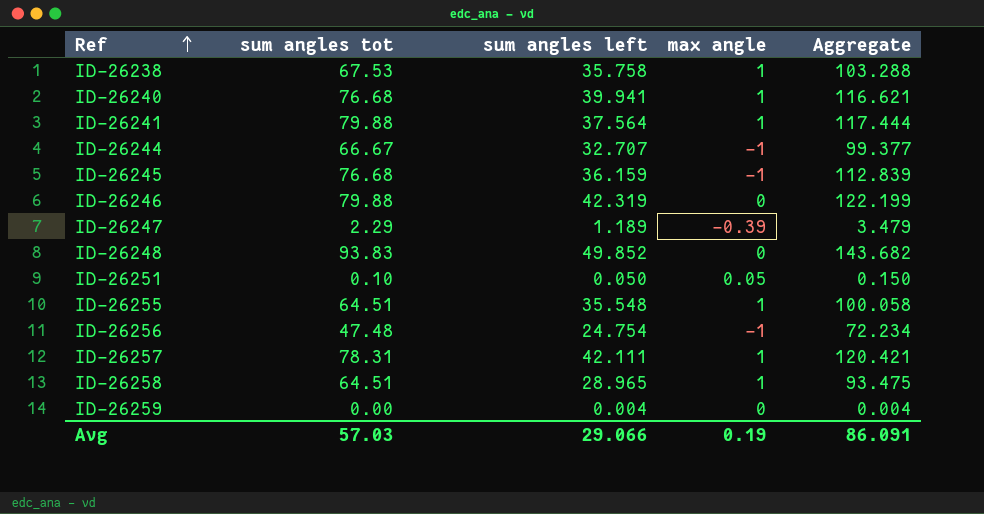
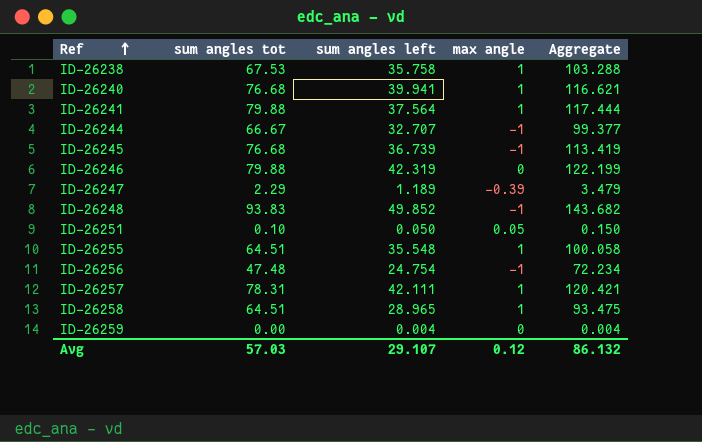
ID-26245 | sum angles left: 36.159 -> 36.739
ID-26245 | Aggregate: 112.839 -> 113.419
ID-26248 | max angle: 0 -> -1
Avg | sum angles left: 29.066 -> 29.107
Avg | max angle: 0.19 -> 0.12
Avg | Aggregate: 86.091 -> 86.132

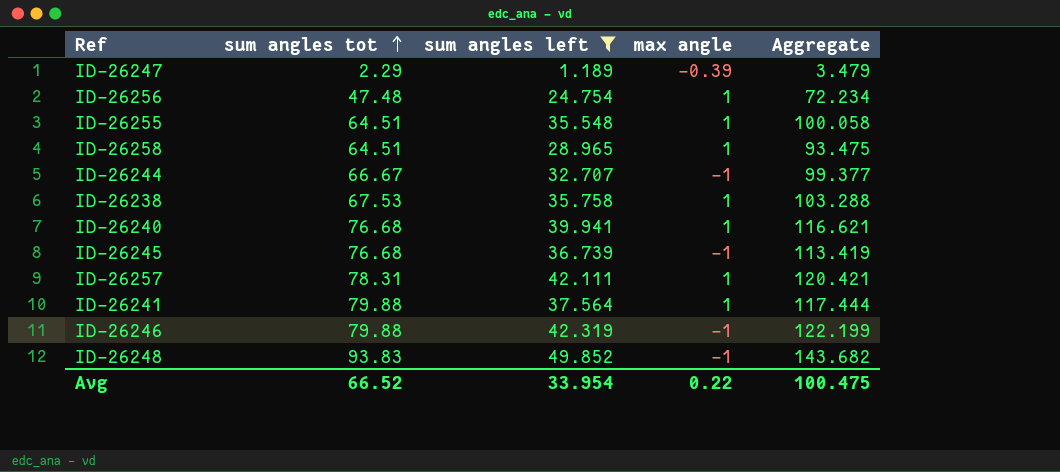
filter: none -> sum angles left >= 1.189
row order: Ref ascending -> sum angles tot ascending
ID-26256 | max angle: -1 -> 1
ID-26246 | max angle: 0 -> -1
Avg | sum angles tot: 57.03 -> 66.52
Avg | sum angles left: 29.107 -> 33.954
Avg | max angle: 0.12 -> 0.22
Avg | Aggregate: 86.132 -> 100.475

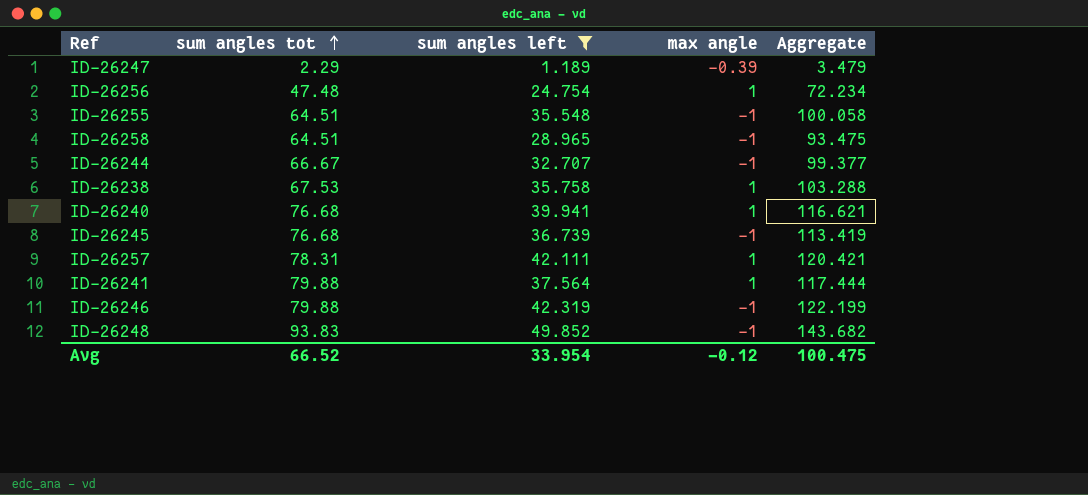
ID-26255 | max angle: 1 -> -1
ID-26258 | max angle: 1 -> -1
Avg | max angle: 0.22 -> -0.12

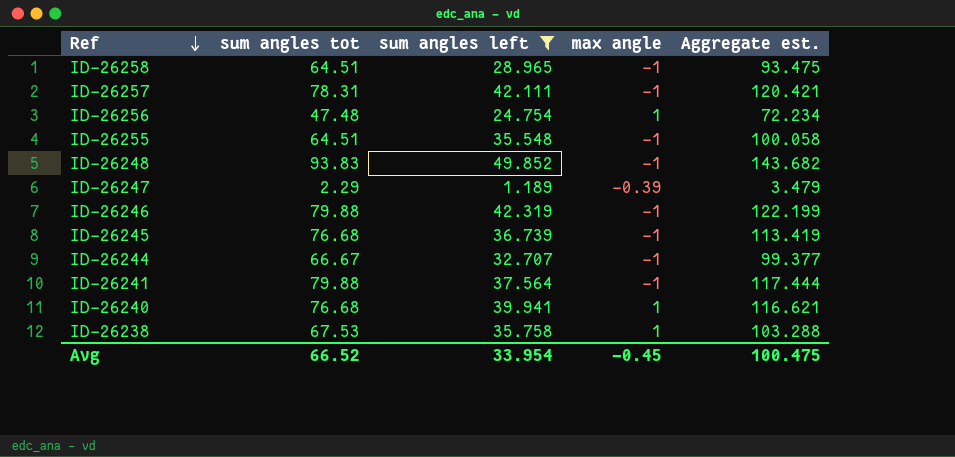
row order: sum angles tot ascending -> Ref descending
column name: Aggregate -> Aggregate est.
ID-26257 | max angle: 1 -> -1
ID-26241 | max angle: 1 -> -1
Avg | max angle: -0.12 -> -0.45

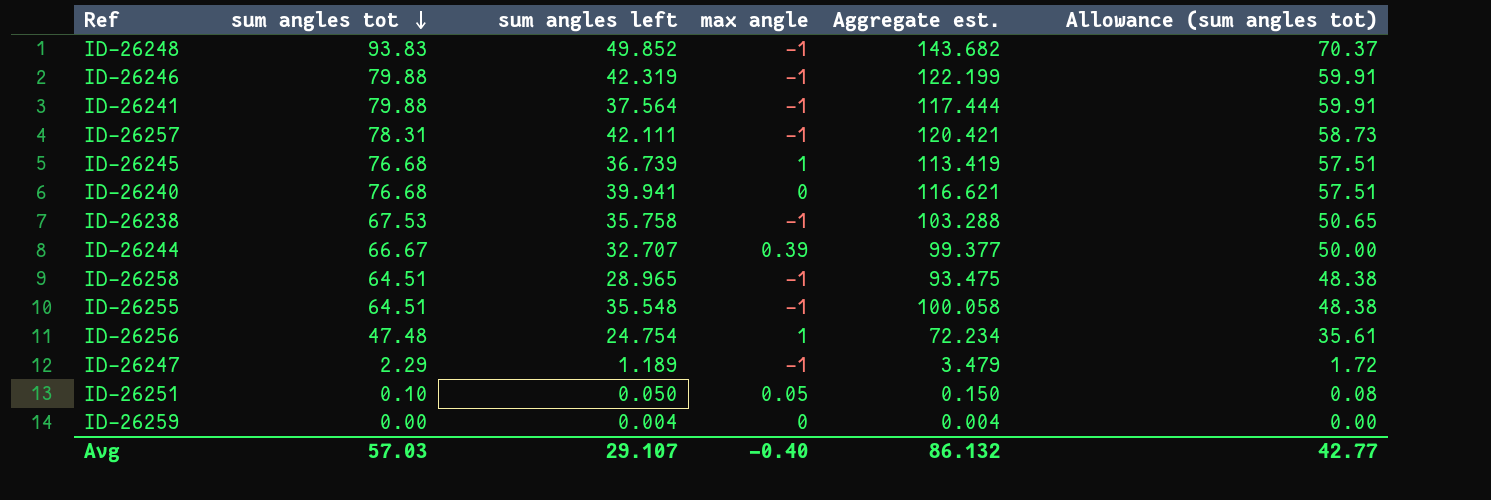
filter: sum angles left >= 1.189 -> none
row order: Ref descending -> sum angles tot descending
column Allowance (sum angles tot) | formula: none -> [sum angles tot] * 0.75
ID-26245 | max angle: -1 -> 1
ID-26240 | max angle: 1 -> 0
ID-26238 | max angle: 1 -> -1
ID-26244 | max angle: -1 -> 0.39
ID-26247 | max angle: -0.39 -> -1
Avg | sum angles tot: 66.52 -> 57.03
Avg | sum angles left: 33.954 -> 29.107
Avg | max angle: -0.45 -> -0.40
Avg | Aggregate est.: 100.475 -> 86.132

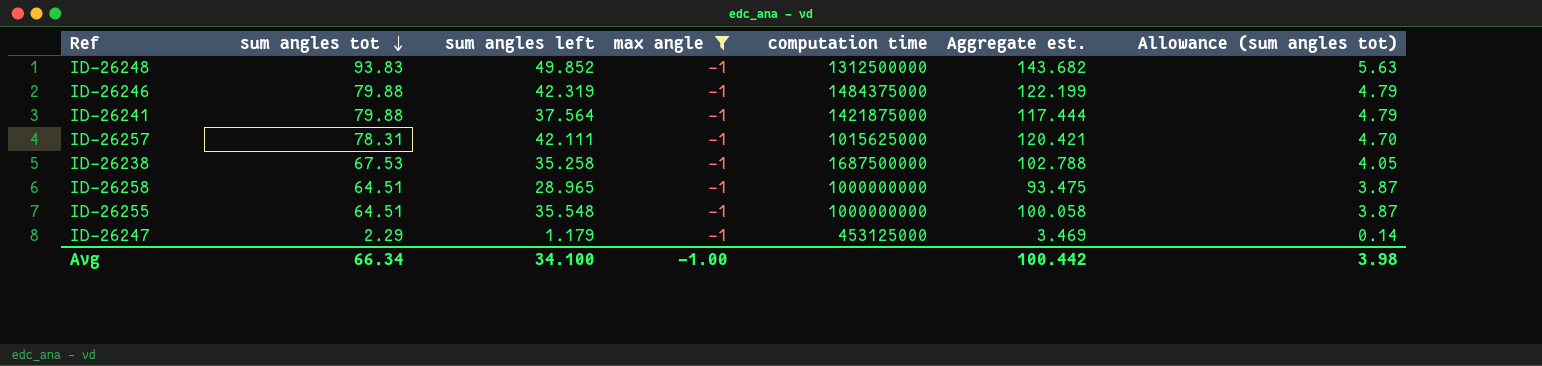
filter: none -> max angle = -1
column computation time | position: none -> 5
column Allowance (sum angles tot) | formula: [sum angles tot] * 0.75 -> [sum angles tot] * 0.06
ID-26238 | sum angles left: 35.758 -> 35.258
ID-26238 | Aggregate est.: 103.288 -> 102.788
ID-26247 | sum angles left: 1.189 -> 1.179
ID-26247 | Aggregate est.: 3.479 -> 3.469
Avg | sum angles tot: 57.03 -> 66.34
Avg | sum angles left: 29.107 -> 34.100
Avg | max angle: -0.40 -> -1.00
Avg | Aggregate est.: 86.132 -> 100.442
Avg | Allowance (sum angles tot): 42.77 -> 3.98

